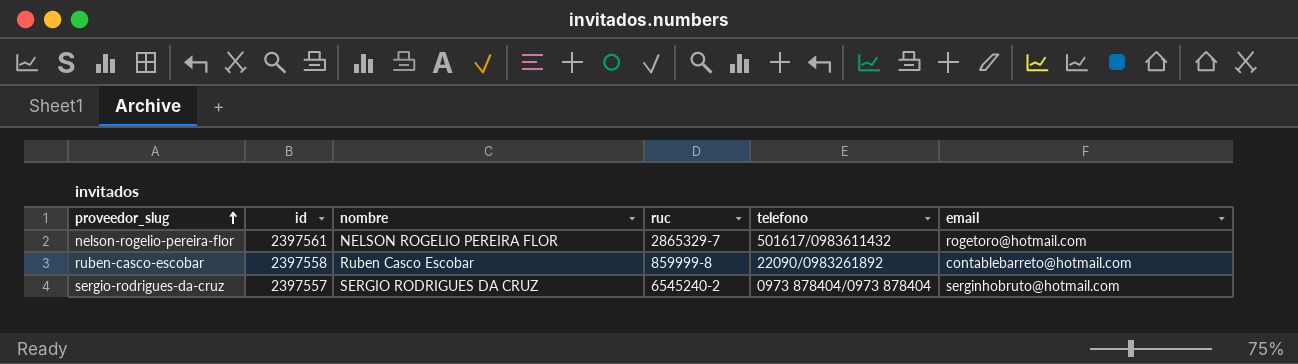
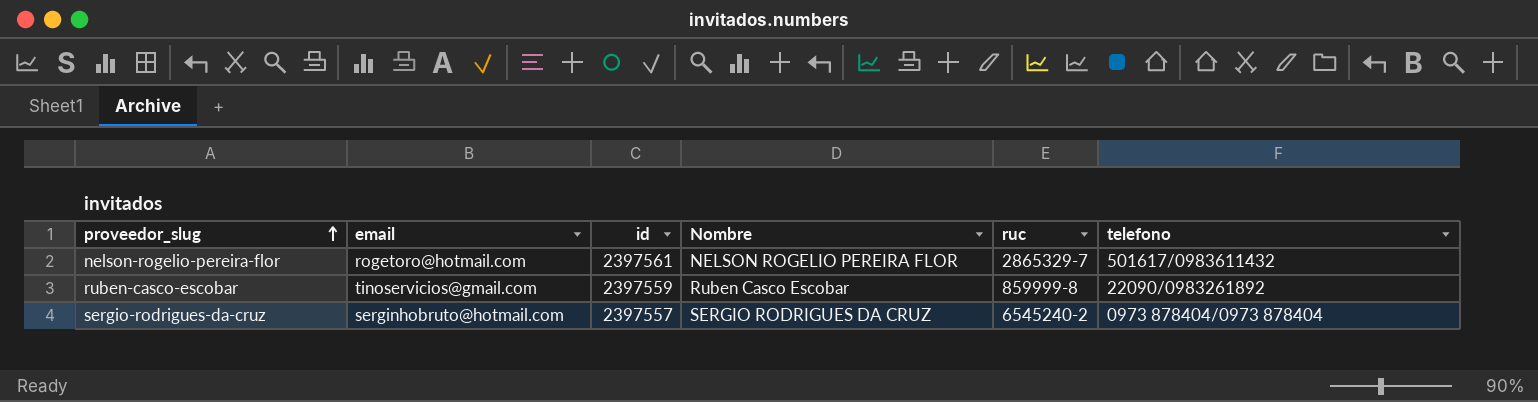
column email | position: 6 -> 2
column name: nombre -> Nombre
ruben-casco-escobar | email: contablebarreto@hotmail.com -> tinoservicios@gmail.com
ruben-casco-escobar | id: 2397558 -> 2397559

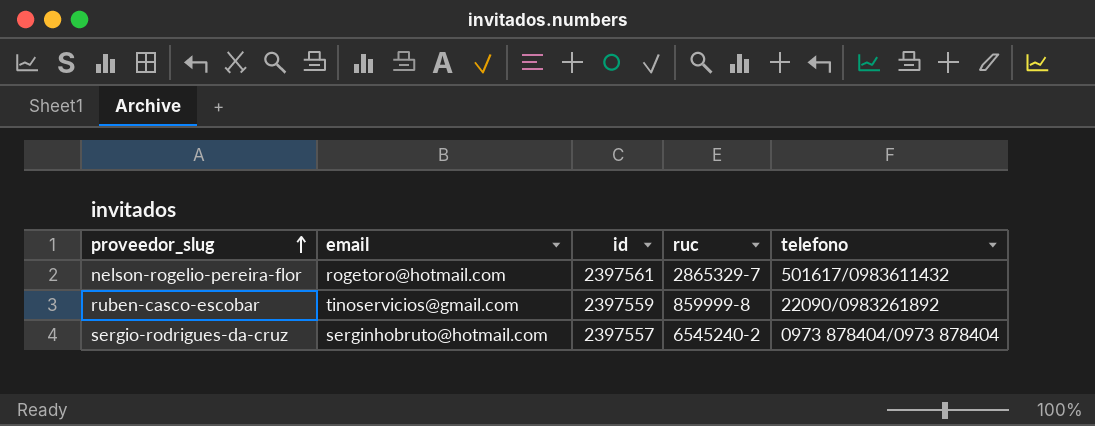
column Nombre | position: 4 -> none

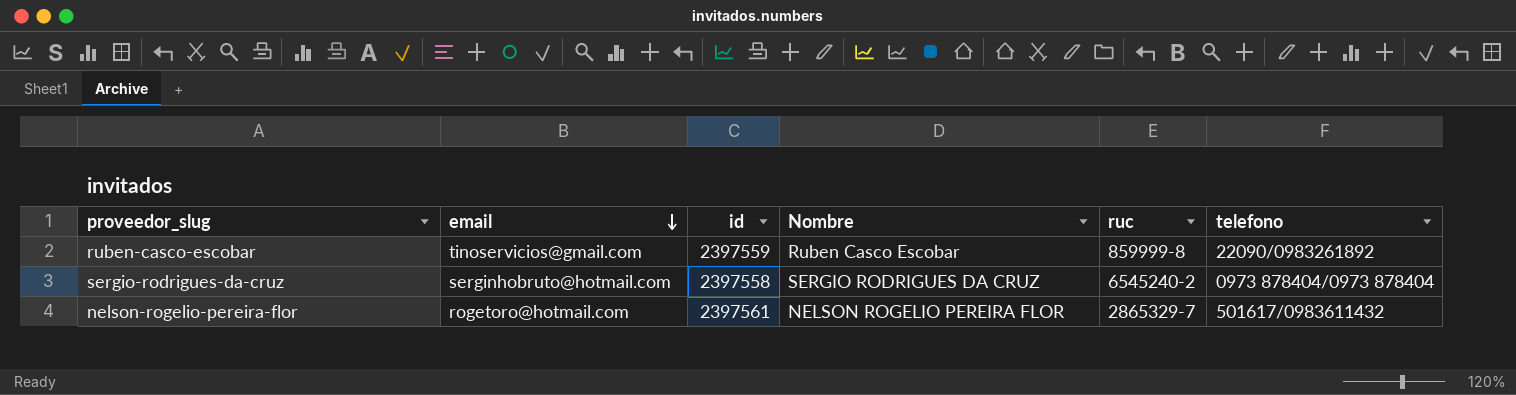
row order: proveedor_slug ascending -> email descending
column Nombre | position: none -> 4
sergio-rodrigues-da-cruz | id: 2397557 -> 2397558

